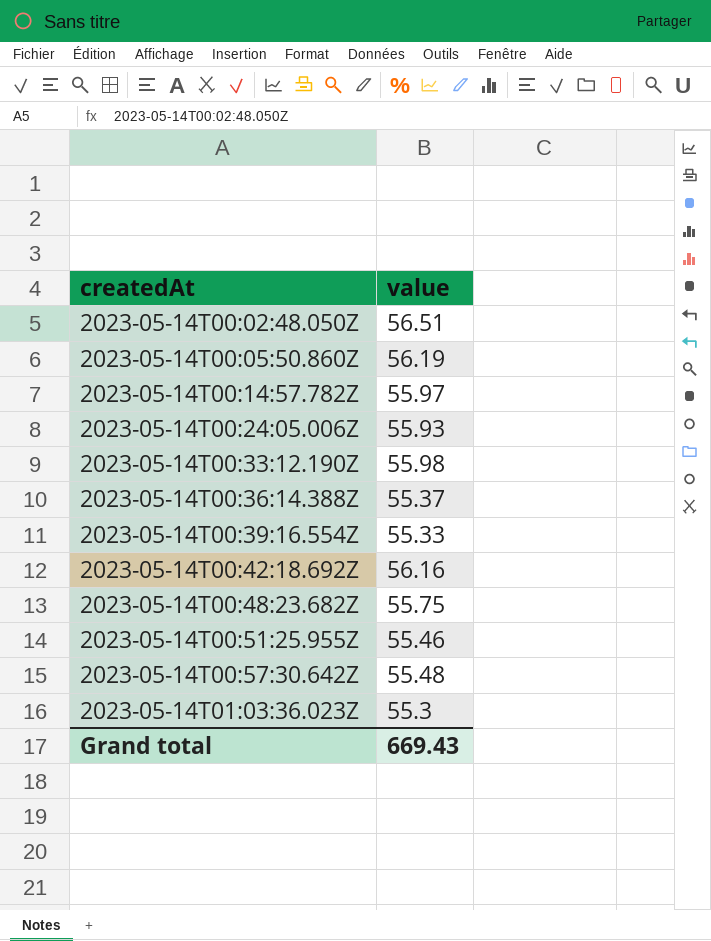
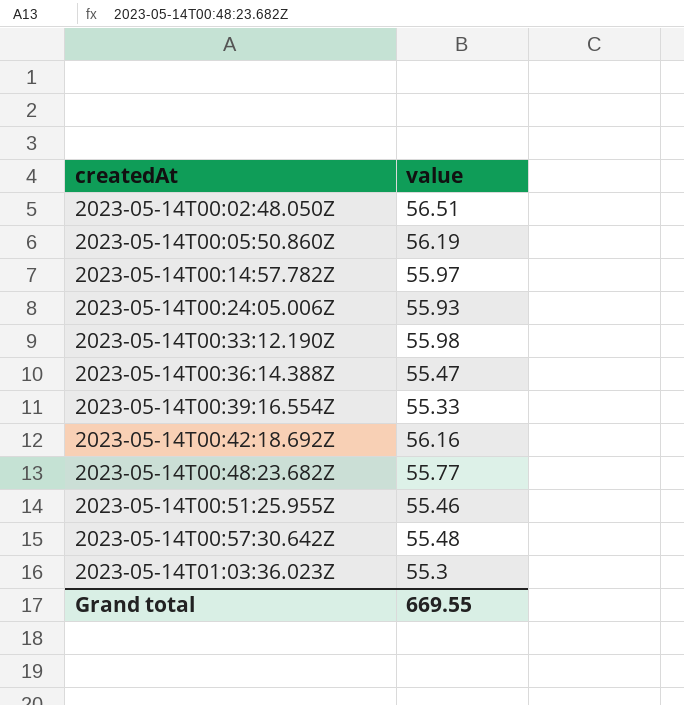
2023-05-14T00:36:14.388Z | value: 55.37 -> 55.47
2023-05-14T00:48:23.682Z | value: 55.75 -> 55.77
Grand total | value: 669.43 -> 669.55

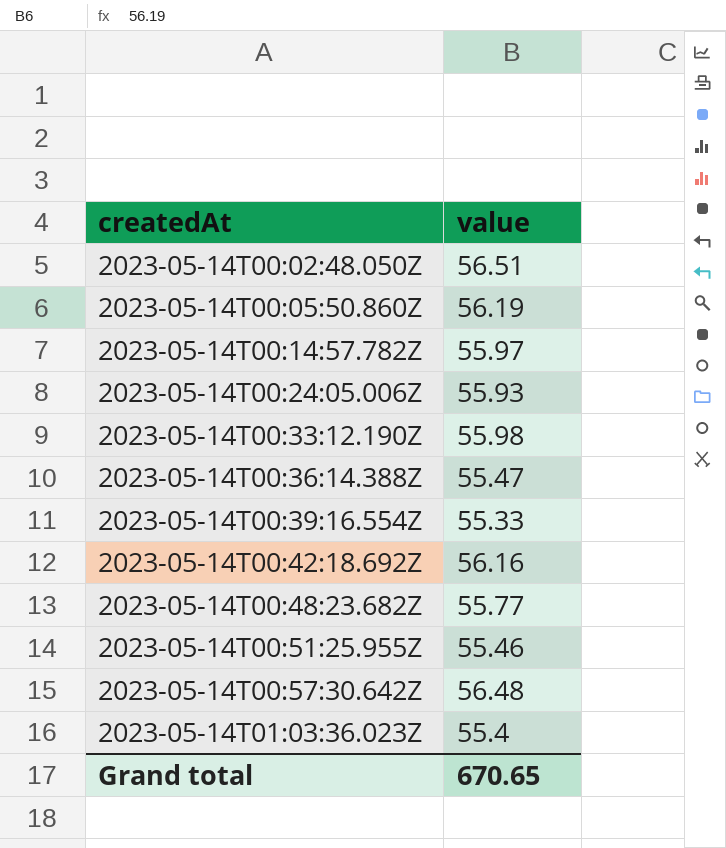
2023-05-14T00:57:30.642Z | value: 55.48 -> 56.48
2023-05-14T01:03:36.023Z | value: 55.3 -> 55.4
Grand total | value: 669.55 -> 670.65

